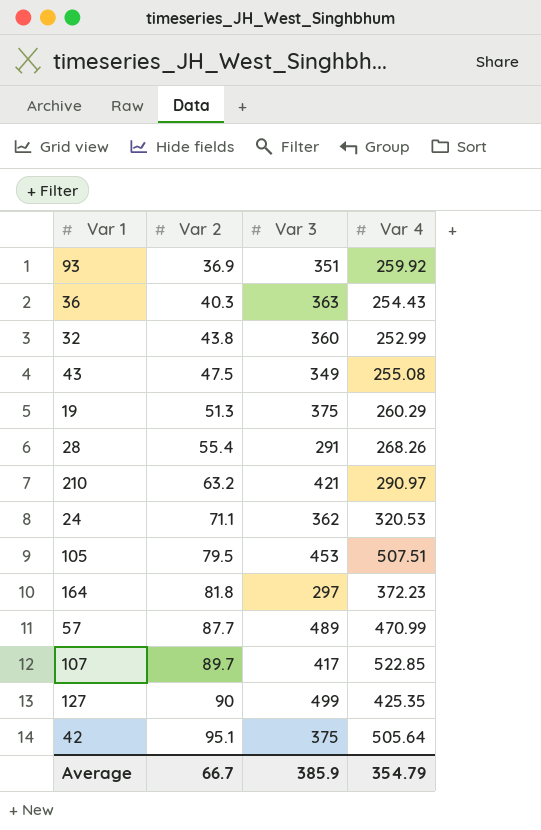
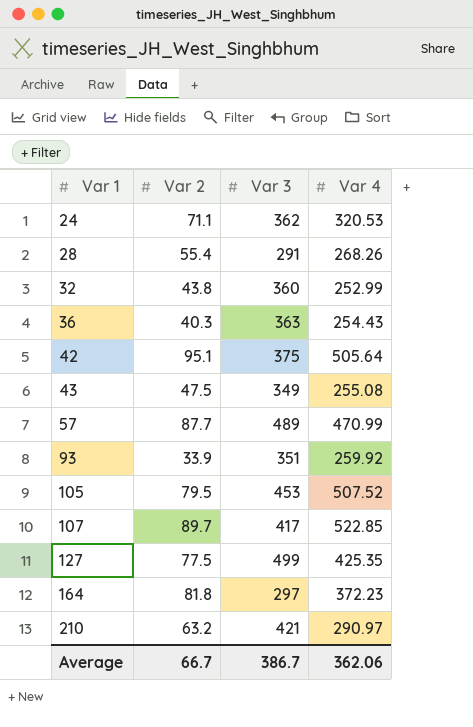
row order: Var 2 ascending -> Var 1 ascending
row 19: 51.3 | 375 | 260.29 -> none
93 | Var 2: 36.9 -> 33.9
105 | Var 4: 507.51 -> 507.52
127 | Var 2: 90 -> 77.5
Average | Var 3: 385.9 -> 386.7
Average | Var 4: 354.79 -> 362.06

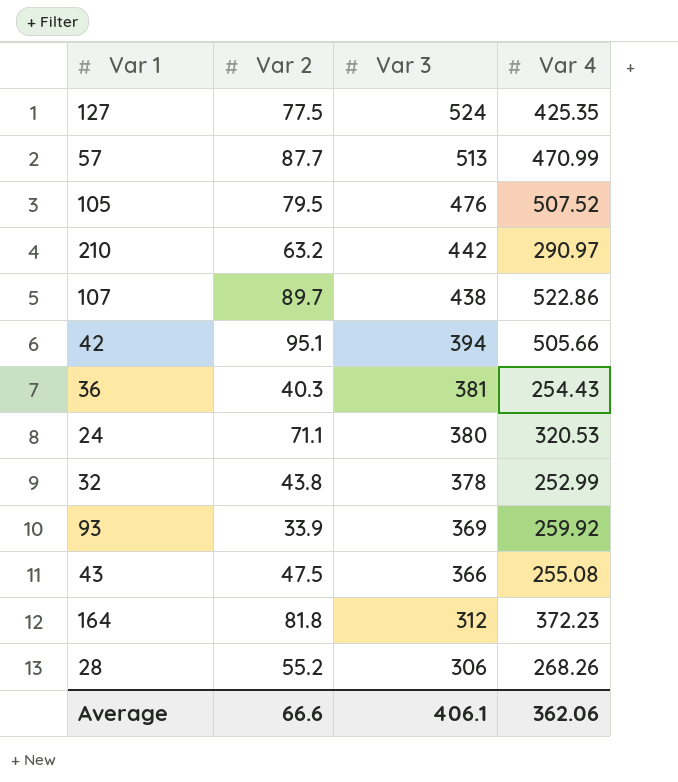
row order: Var 1 ascending -> Var 3 descending
127 | Var 3: 499 -> 524
57 | Var 3: 489 -> 513
105 | Var 3: 453 -> 476
210 | Var 3: 421 -> 442
107 | Var 3: 417 -> 438
107 | Var 4: 522.85 -> 522.86
42 | Var 3: 375 -> 394
42 | Var 4: 505.64 -> 505.66
36 | Var 3: 363 -> 381
24 | Var 3: 362 -> 380
32 | Var 3: 360 -> 378
93 | Var 3: 351 -> 369
43 | Var 3: 349 -> 366
164 | Var 3: 297 -> 312
28 | Var 2: 55.4 -> 55.2
28 | Var 3: 291 -> 306
Average | Var 2: 66.7 -> 66.6
Average | Var 3: 386.7 -> 406.1

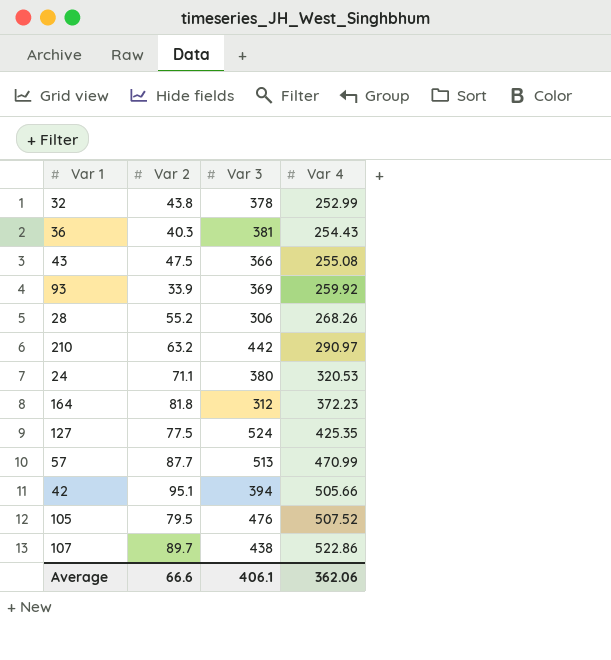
row order: Var 3 descending -> Var 4 ascending

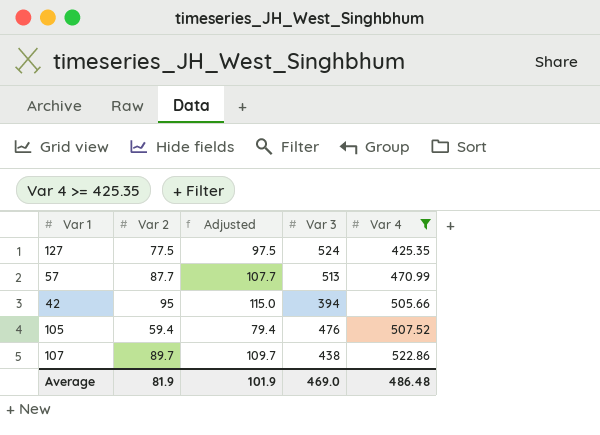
filter: none -> Var 4 >= 425.35
column Adjusted | formula: none -> [Var 2] + 20
42 | Var 2: 95.1 -> 95
105 | Var 2: 79.5 -> 59.4
Average | Var 2: 66.6 -> 81.9
Average | Var 3: 406.1 -> 469.0
Average | Var 4: 362.06 -> 486.48

